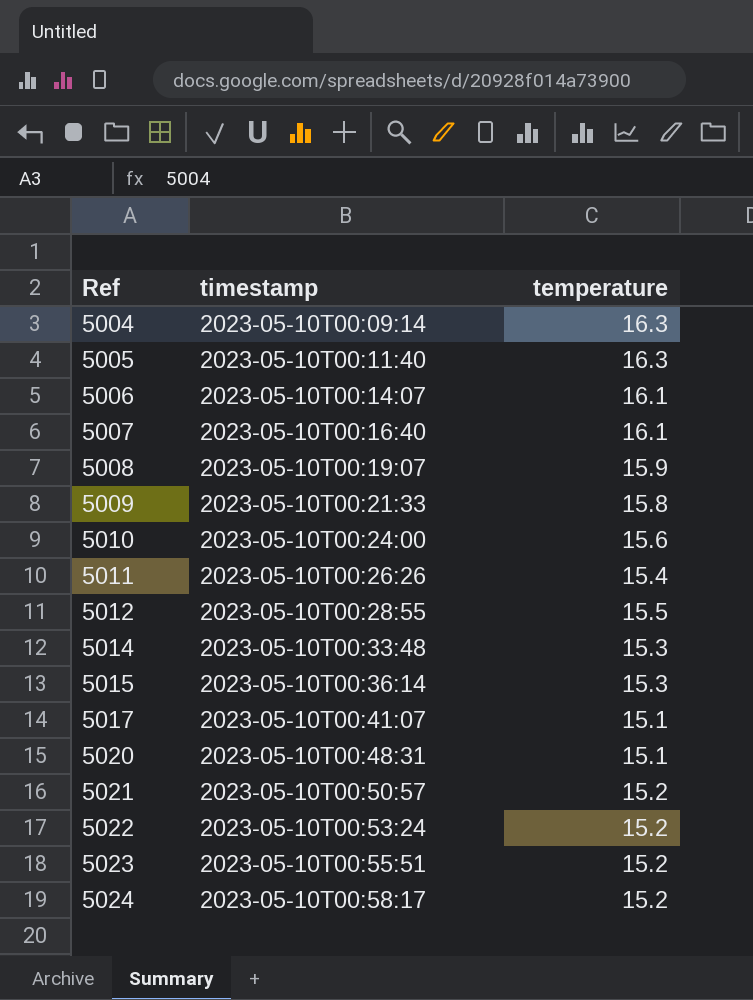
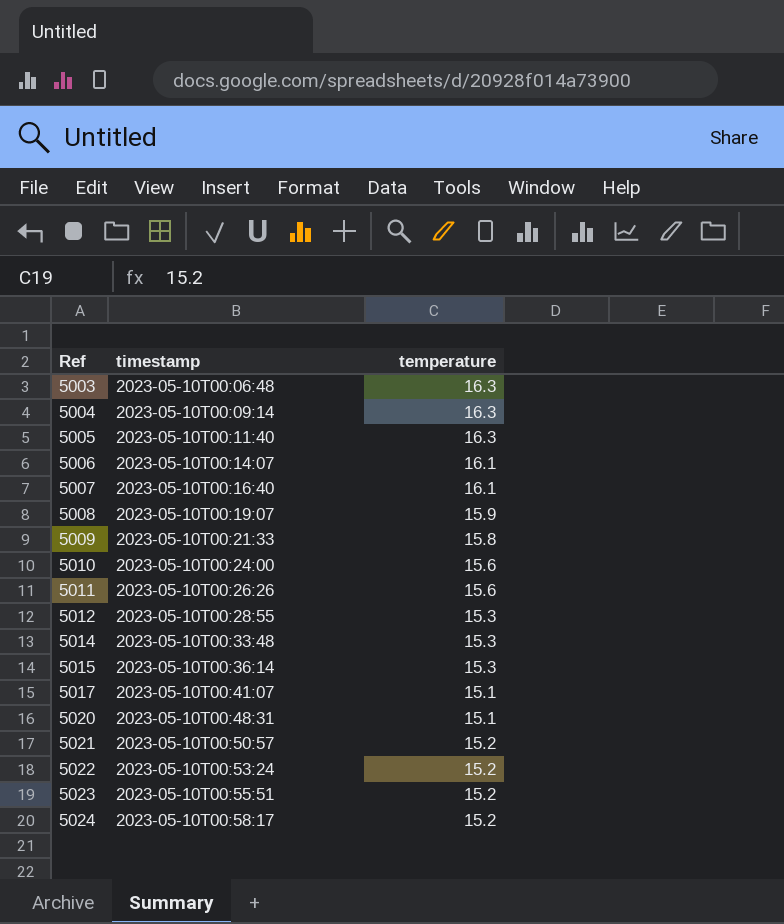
row 5003: none -> 2023-05-10T00:06:48 | 16.3
5011 | temperature: 15.4 -> 15.6
5012 | temperature: 15.5 -> 15.3

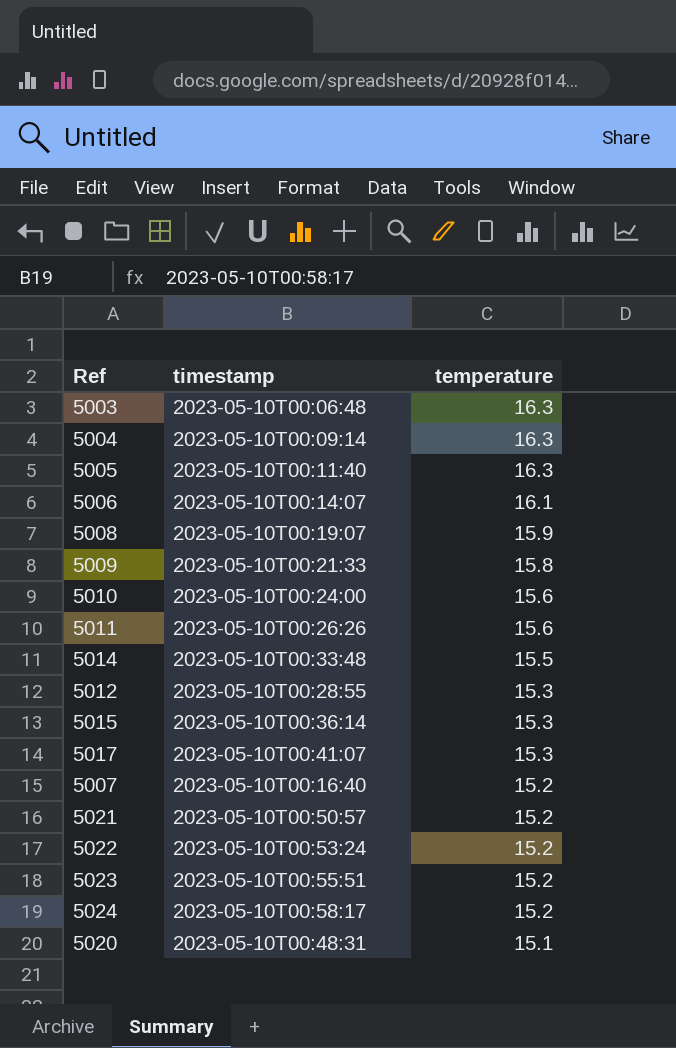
row order: Ref ascending -> temperature descending
5014 | temperature: 15.3 -> 15.5
5017 | temperature: 15.1 -> 15.3
5007 | temperature: 16.1 -> 15.2

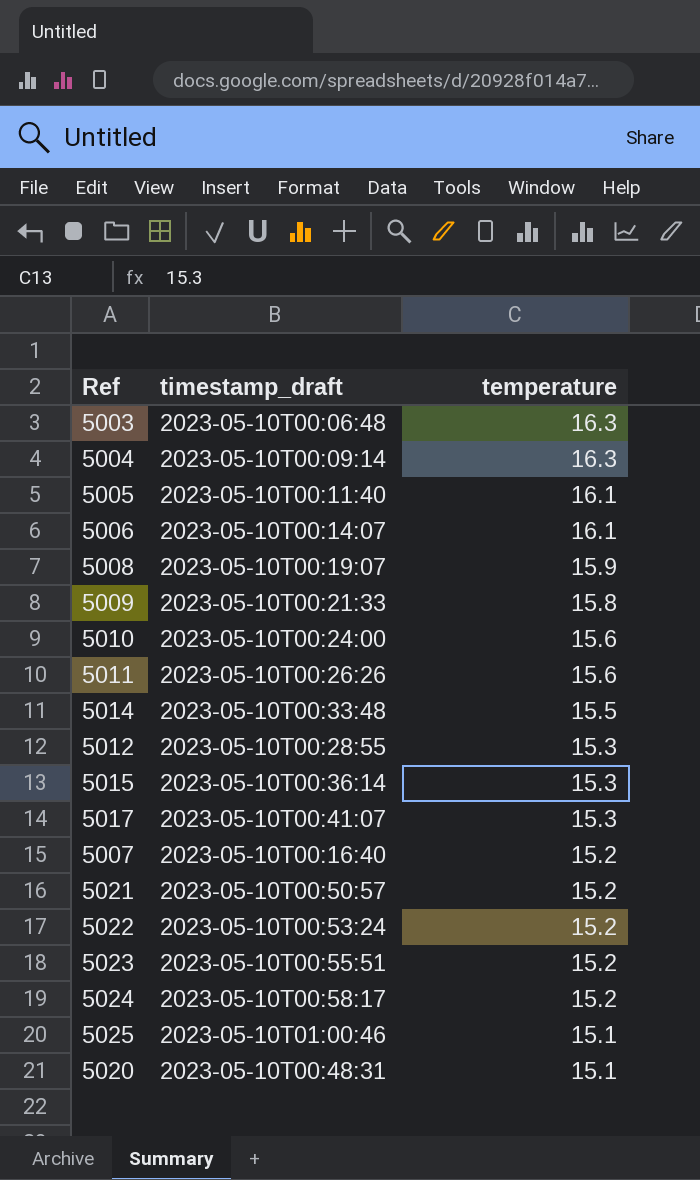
column name: timestamp -> timestamp_draft
5005 | temperature: 16.3 -> 16.1
row 5025: none -> 2023-05-10T01:00:46 | 15.1

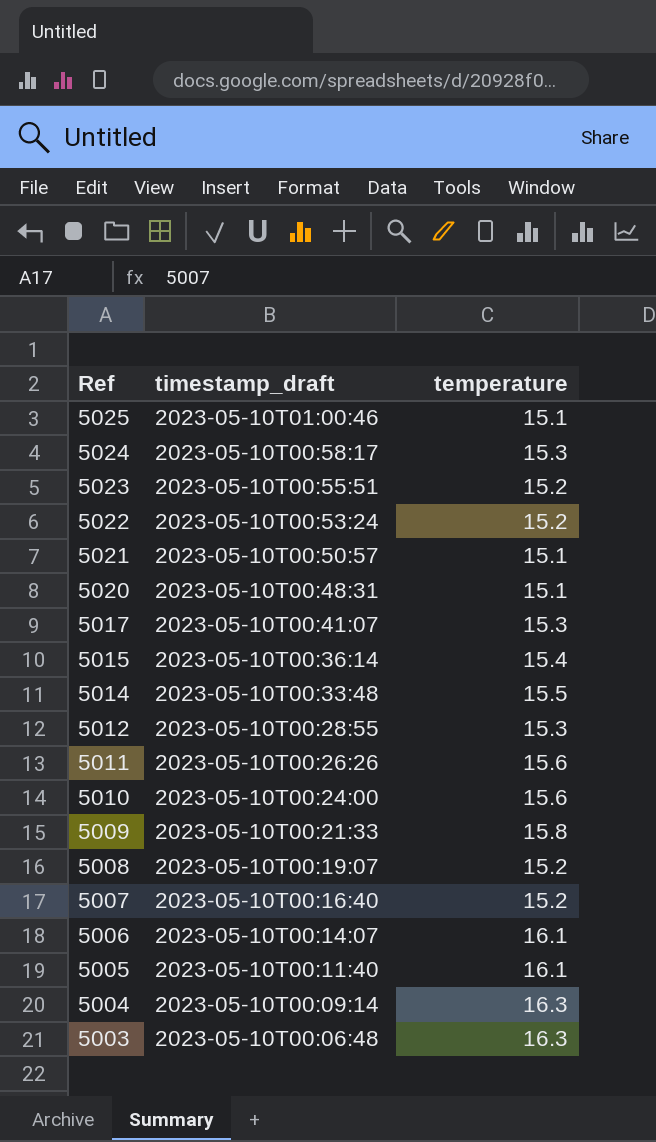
row order: temperature descending -> Ref descending
5024 | temperature: 15.2 -> 15.3
5021 | temperature: 15.2 -> 15.1
5015 | temperature: 15.3 -> 15.4
5008 | temperature: 15.9 -> 15.2

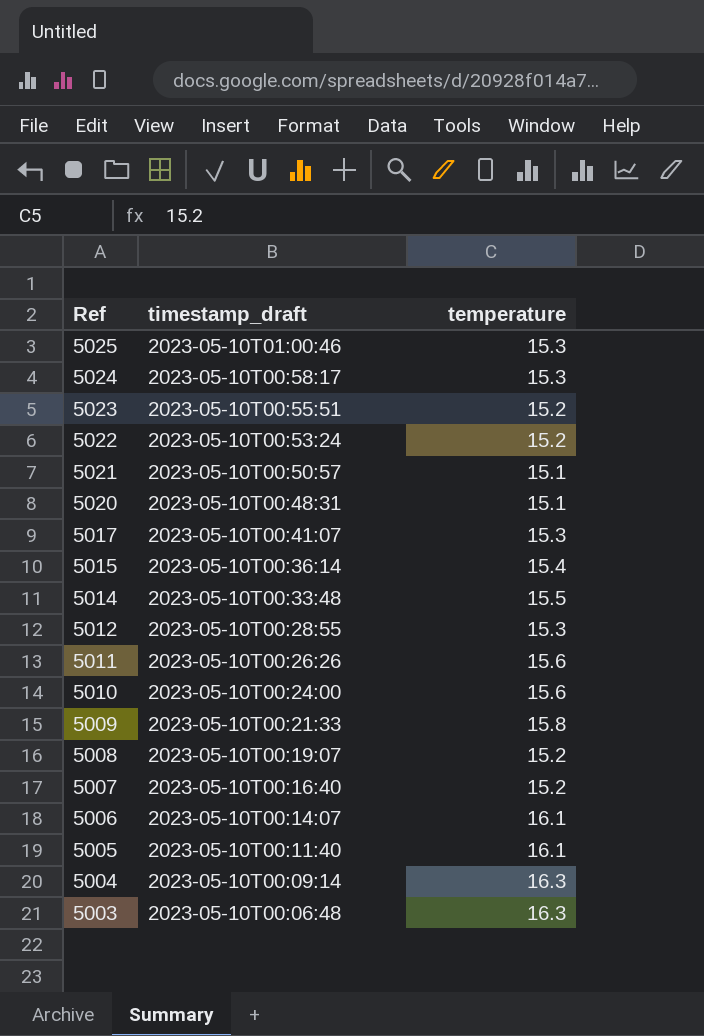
5025 | temperature: 15.1 -> 15.3

